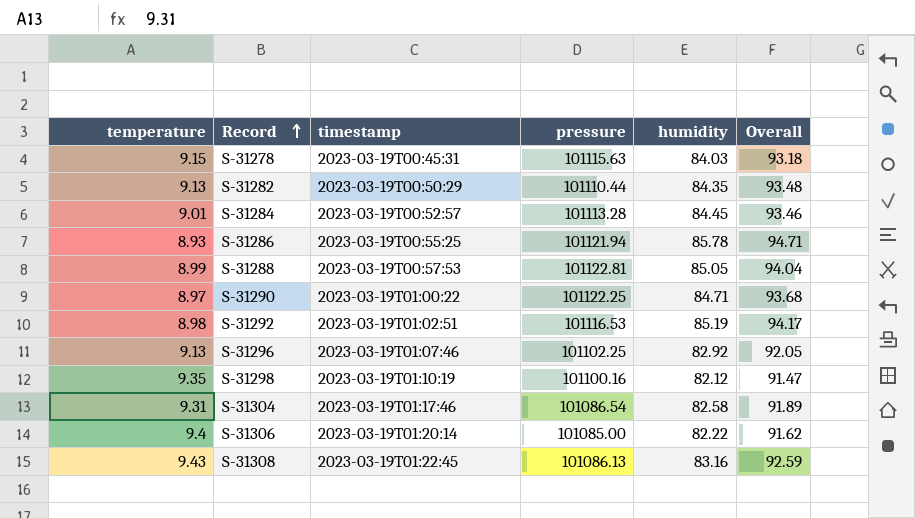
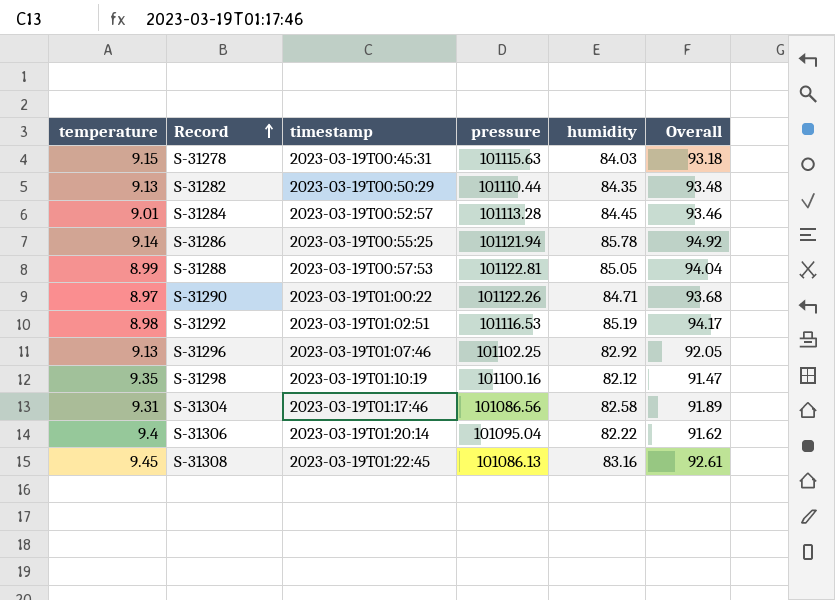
S-31286 | temperature: 8.93 -> 9.14
S-31286 | Overall: 94.71 -> 94.92
S-31290 | pressure: 101122.25 -> 101122.26
S-31304 | pressure: 101086.54 -> 101086.56
S-31306 | pressure: 101085.00 -> 101095.04
S-31308 | temperature: 9.43 -> 9.45
S-31308 | Overall: 92.59 -> 92.61

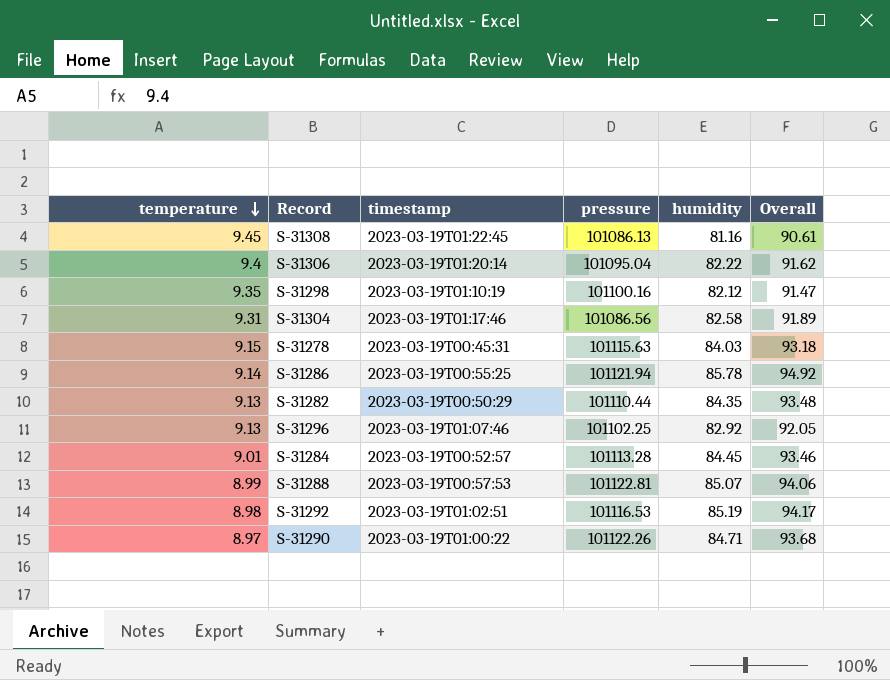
row order: Record ascending -> temperature descending
S-31308 | humidity: 83.16 -> 81.16
S-31308 | Overall: 92.61 -> 90.61
S-31288 | humidity: 85.05 -> 85.07
S-31288 | Overall: 94.04 -> 94.06

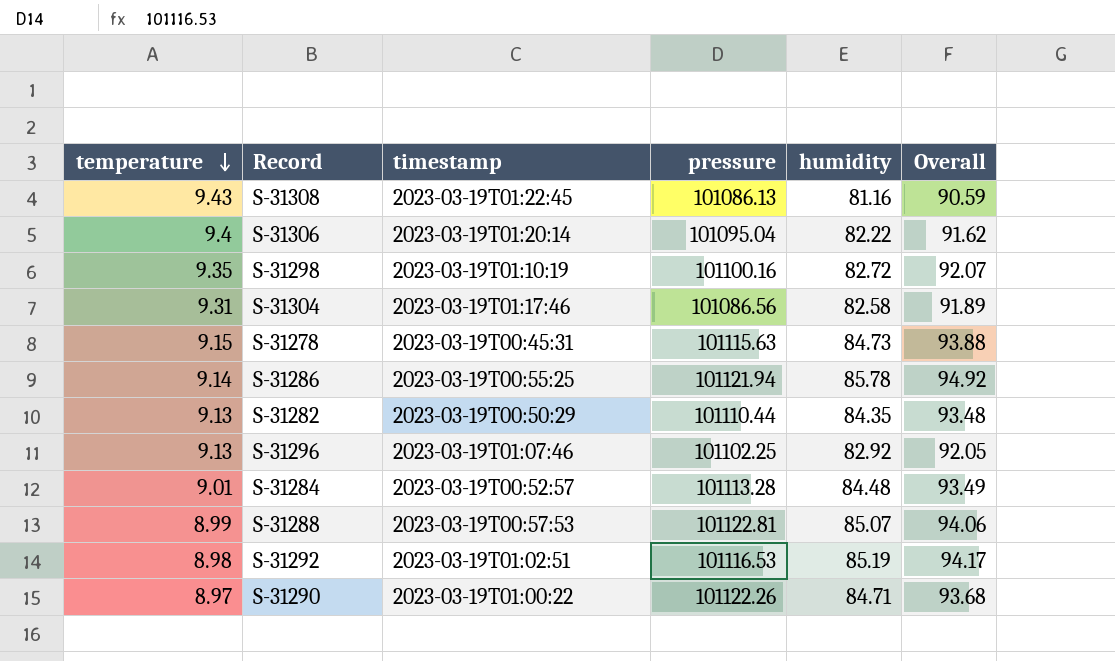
S-31308 | temperature: 9.45 -> 9.43
S-31308 | Overall: 90.61 -> 90.59
S-31298 | humidity: 82.12 -> 82.72
S-31298 | Overall: 91.47 -> 92.07
S-31278 | humidity: 84.03 -> 84.73
S-31278 | Overall: 93.18 -> 93.88
S-31284 | humidity: 84.45 -> 84.48
S-31284 | Overall: 93.46 -> 93.49

